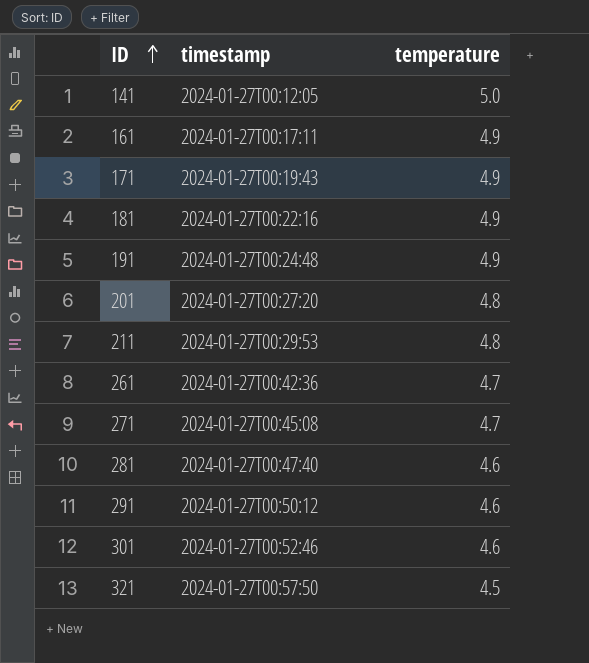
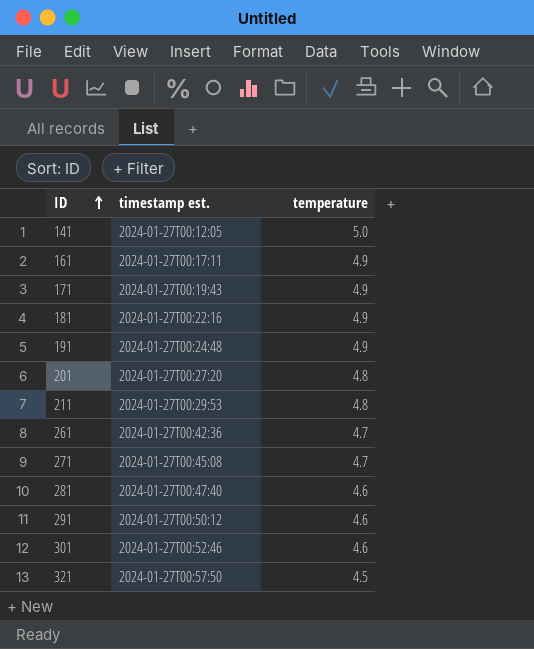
column name: timestamp -> timestamp est.

